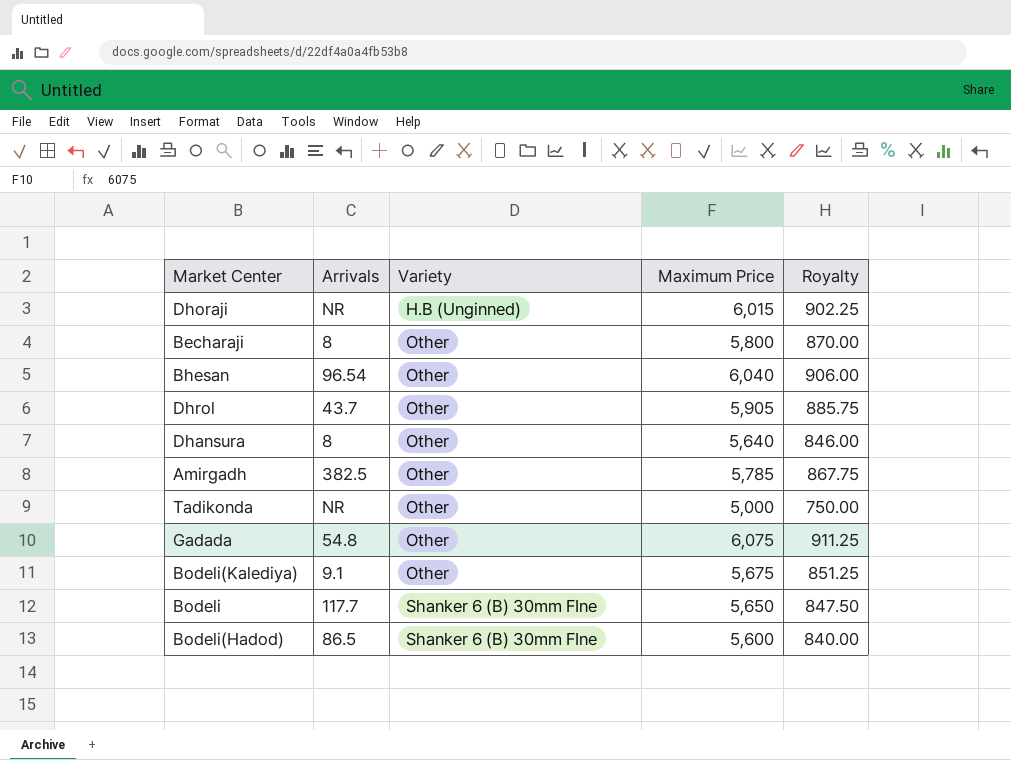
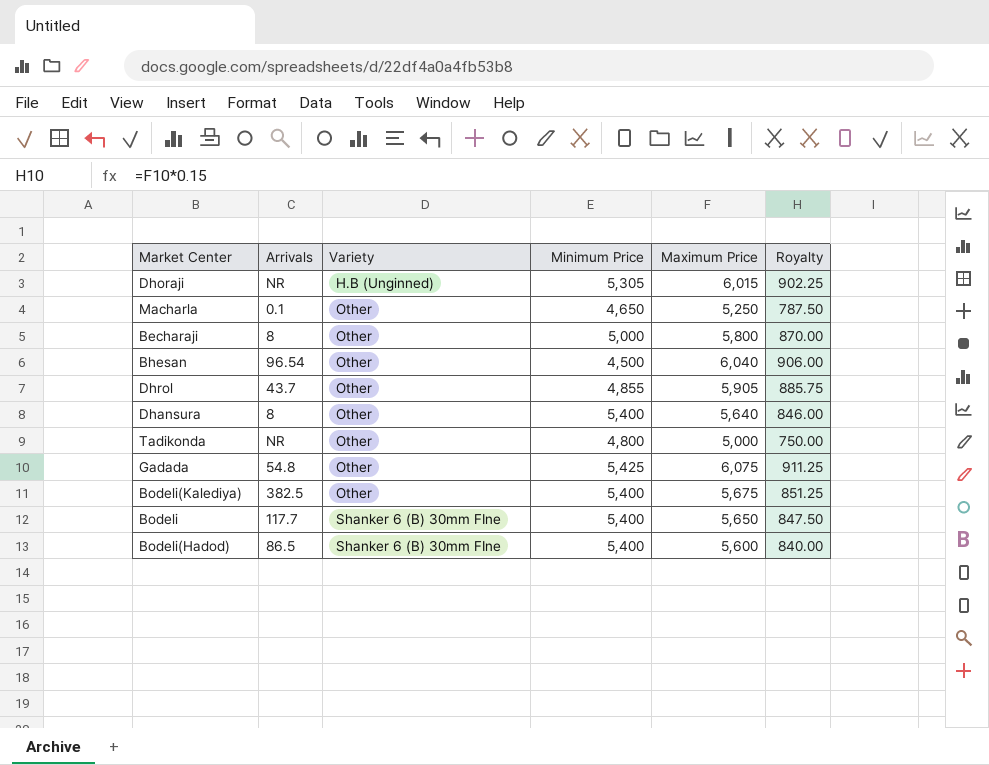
column Minimum Price | position: none -> 4
row Amirgadh: 382.5 | Other | 5,785 | 867.75 -> none
row Macharla: none -> 0.1 | Other | 4,650 | 5,250 | 787.50
Bodeli(Kalediya) | Arrivals: 9.1 -> 382.5

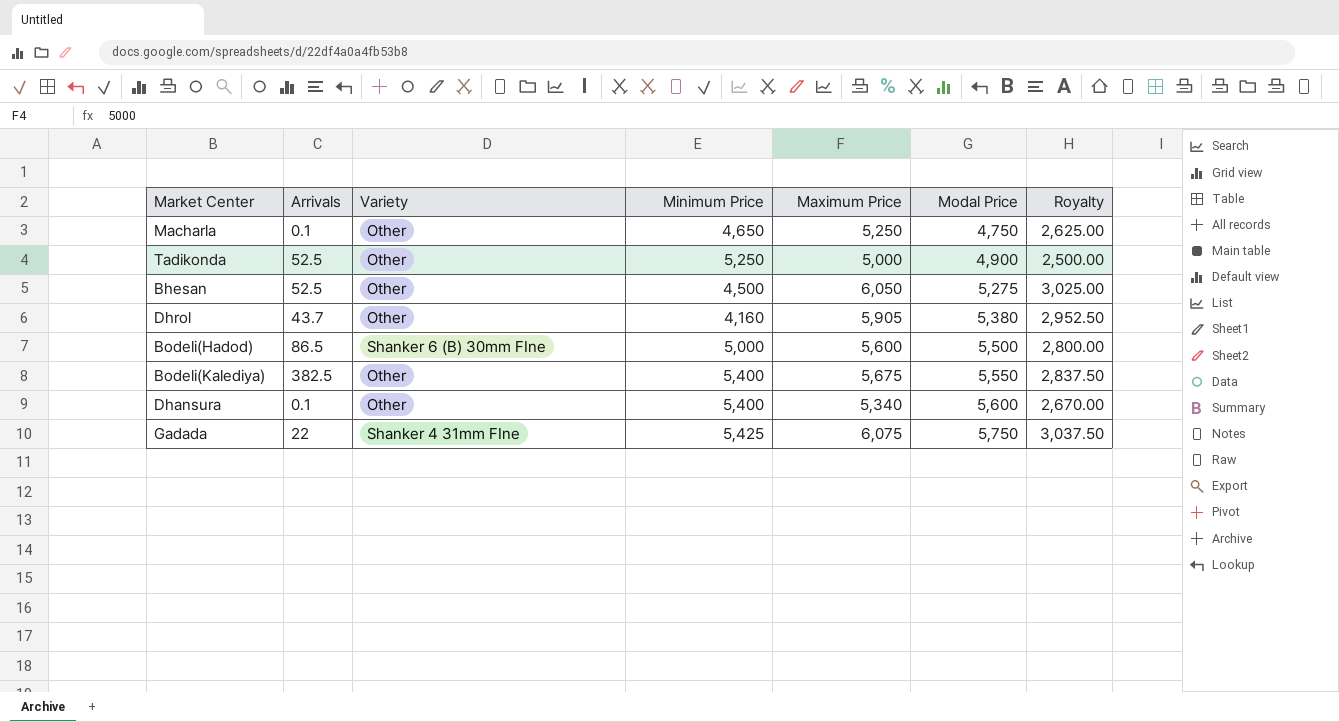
row order: Variety ascending -> Modal Price ascending
column Modal Price | position: none -> 6
column Royalty | formula: [Maximum Price] * 0.15 -> [Maximum Price] * 0.5
row Dhoraji: NR | H.B (Unginned) | 5,305 | 6,015 | 902.25 -> none
row Becharaji: 8 | Other | 5,000 | 5,800 | 870.00 -> none
row Bodeli: 117.7 | Shanker 6 (B) 30mm FIne | 5,400 | 5,650 | 847.50 -> none
Tadikonda | Arrivals: NR -> 52.5
Tadikonda | Minimum Price: 4,800 -> 5,250
Bhesan | Arrivals: 96.54 -> 52.5
Bhesan | Maximum Price: 6,040 -> 6,050
Dhrol | Minimum Price: 4,855 -> 4,160
Bodeli(Hadod) | Minimum Price: 5,400 -> 5,000
Dhansura | Arrivals: 8 -> 0.1
Dhansura | Maximum Price: 5,640 -> 5,340
Gadada | Arrivals: 54.8 -> 22
Gadada | Variety: Other -> Shanker 4 31mm FIne

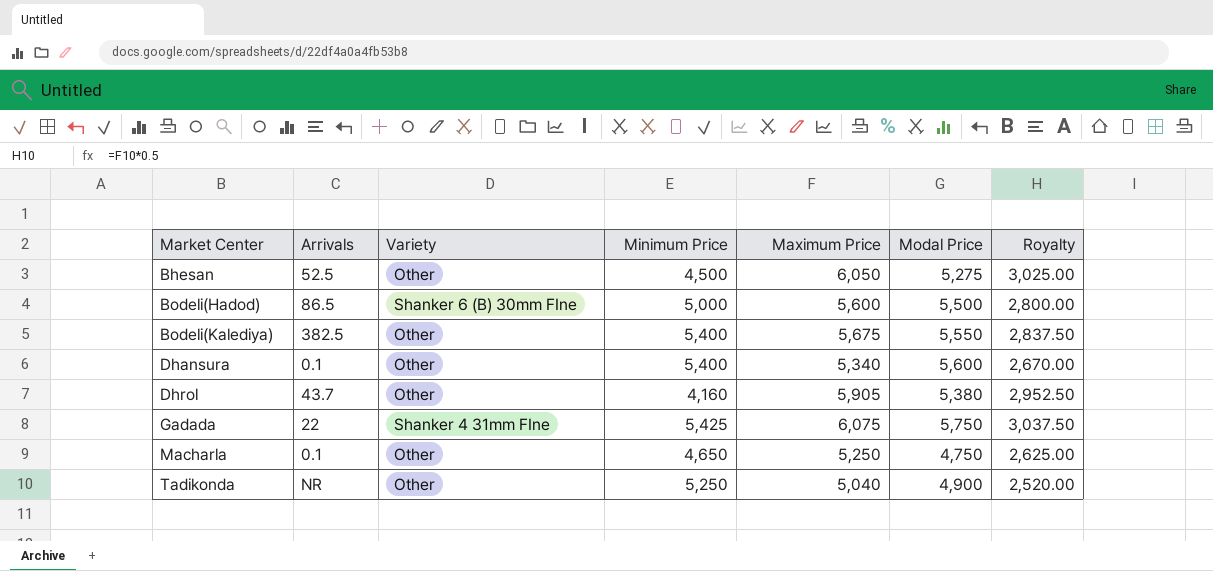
row order: Modal Price ascending -> Market Center ascending
Tadikonda | Arrivals: 52.5 -> NR
Tadikonda | Maximum Price: 5,000 -> 5,040
Tadikonda | Royalty: 2,500.00 -> 2,520.00

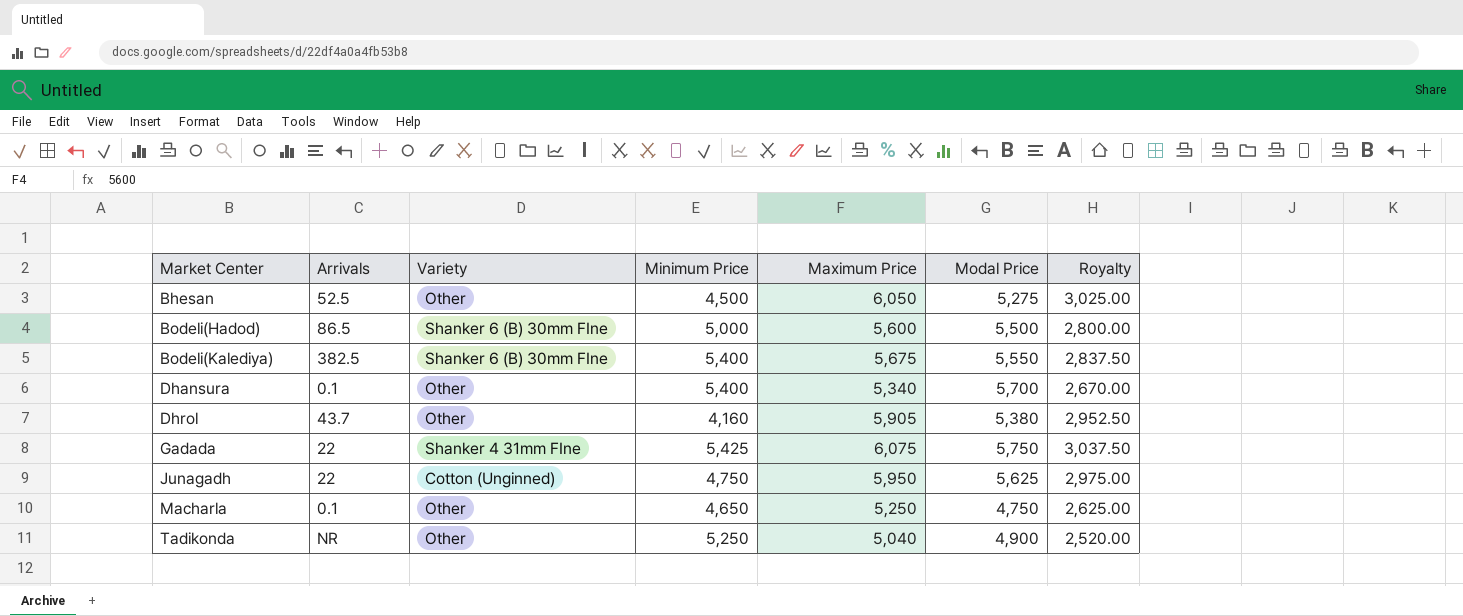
Bodeli(Kalediya) | Variety: Other -> Shanker 6 (B) 30mm FIne
Dhansura | Modal Price: 5,600 -> 5,700
row Junagadh: none -> 22 | Cotton (Unginned) | 4,750 | 5,950 | 5,625 | 2,975.00

